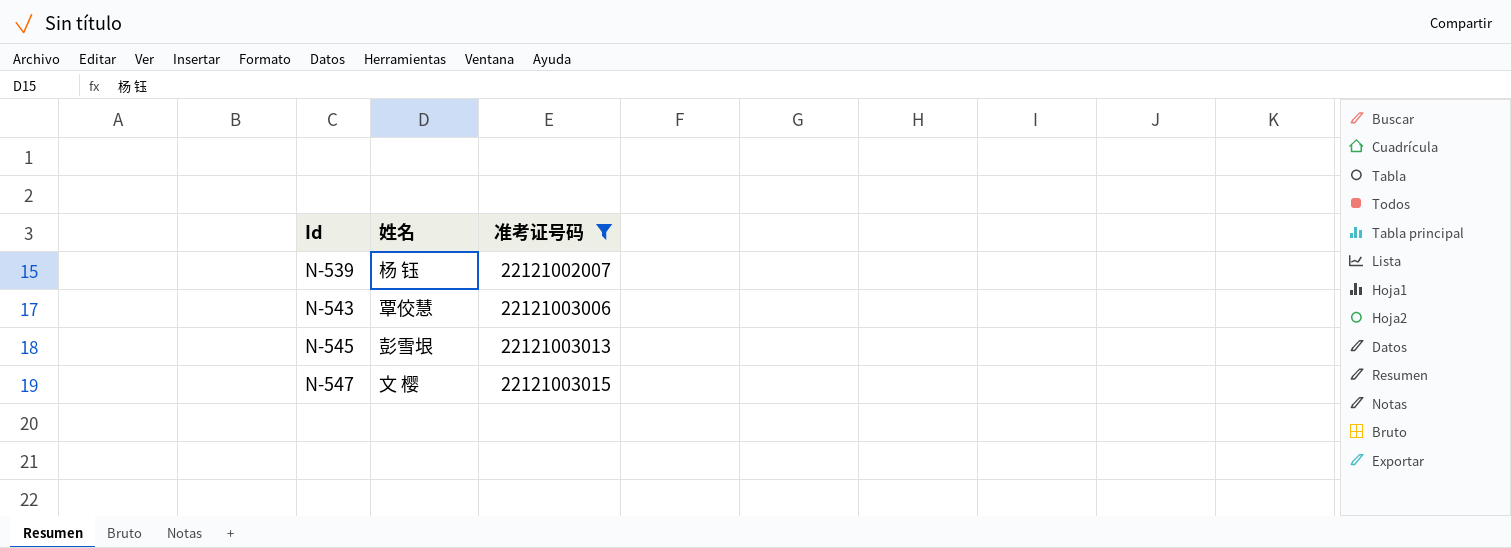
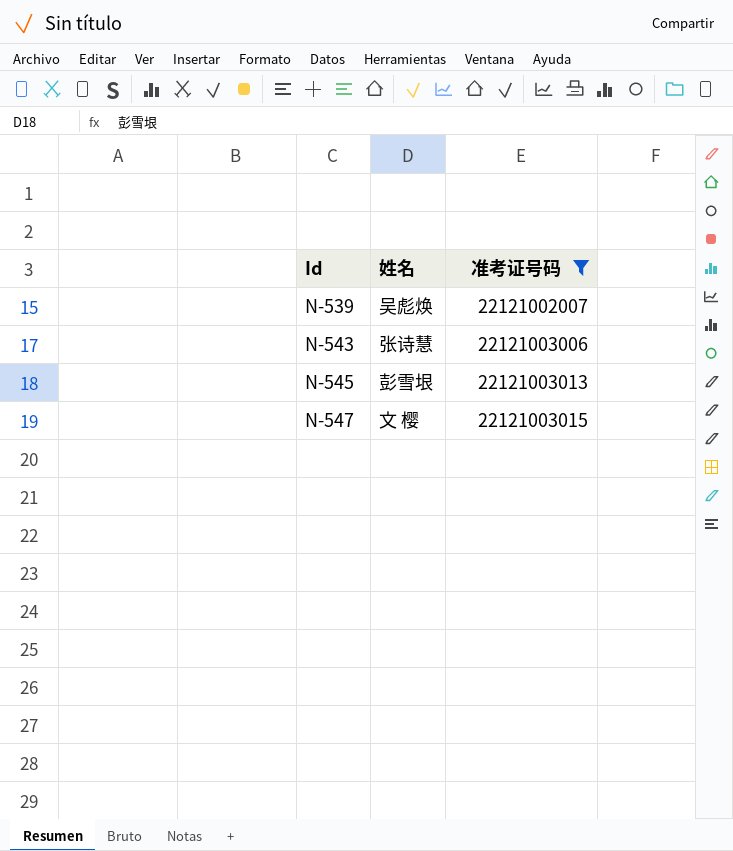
N-539 | 姓名: 杨 钰 -> 吴彪焕
N-543 | 姓名: 覃佼慧 -> 张诗慧

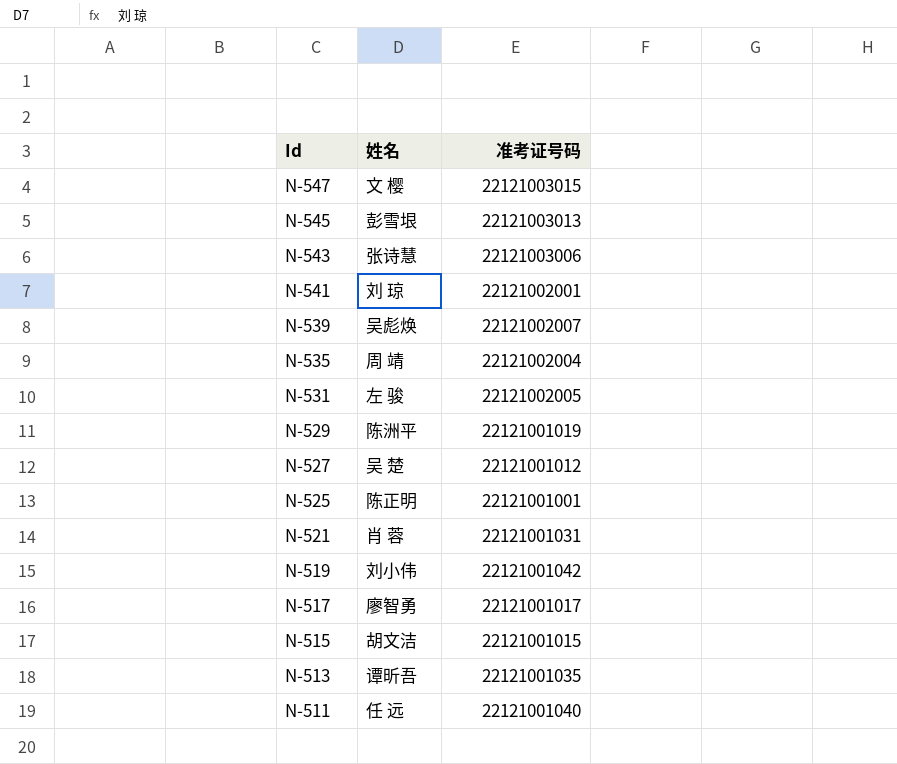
filter: 准考证号码 >= 22121002007 -> none
row order: Id ascending -> Id descending

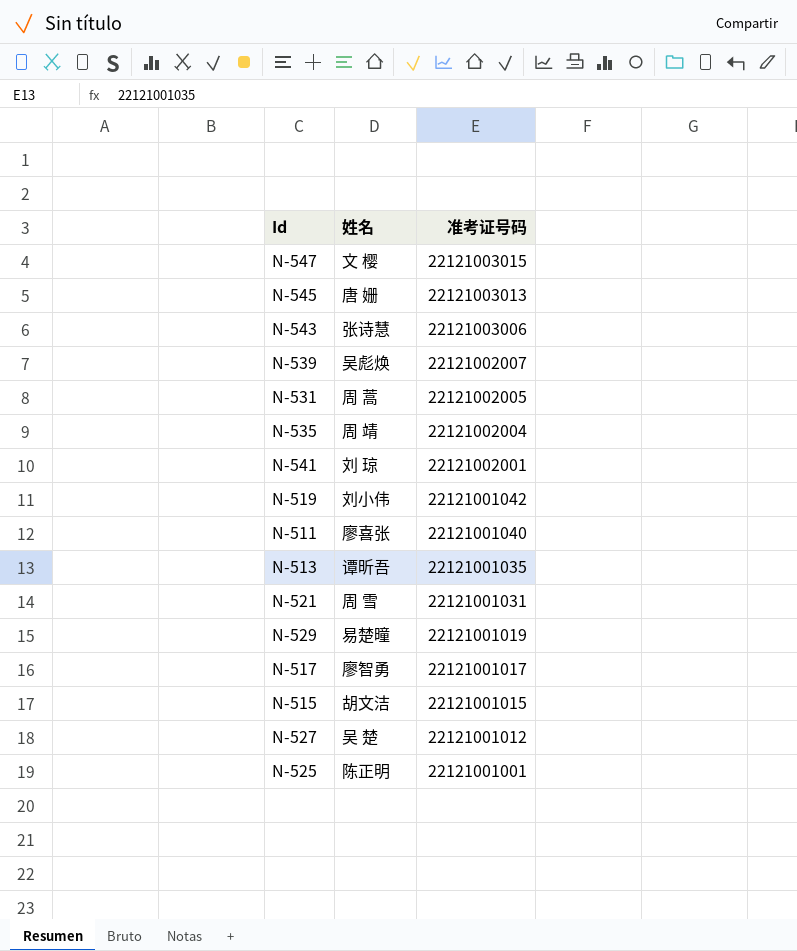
row order: Id descending -> 准考证号码 descending
N-545 | 姓名: 彭雪垠 -> 唐 姗
N-531 | 姓名: 左 骏 -> 周 蒿
N-511 | 姓名: 任 远 -> 廖喜张
N-521 | 姓名: 肖 蓉 -> 周 雪
N-529 | 姓名: 陈洲平 -> 易楚曈

